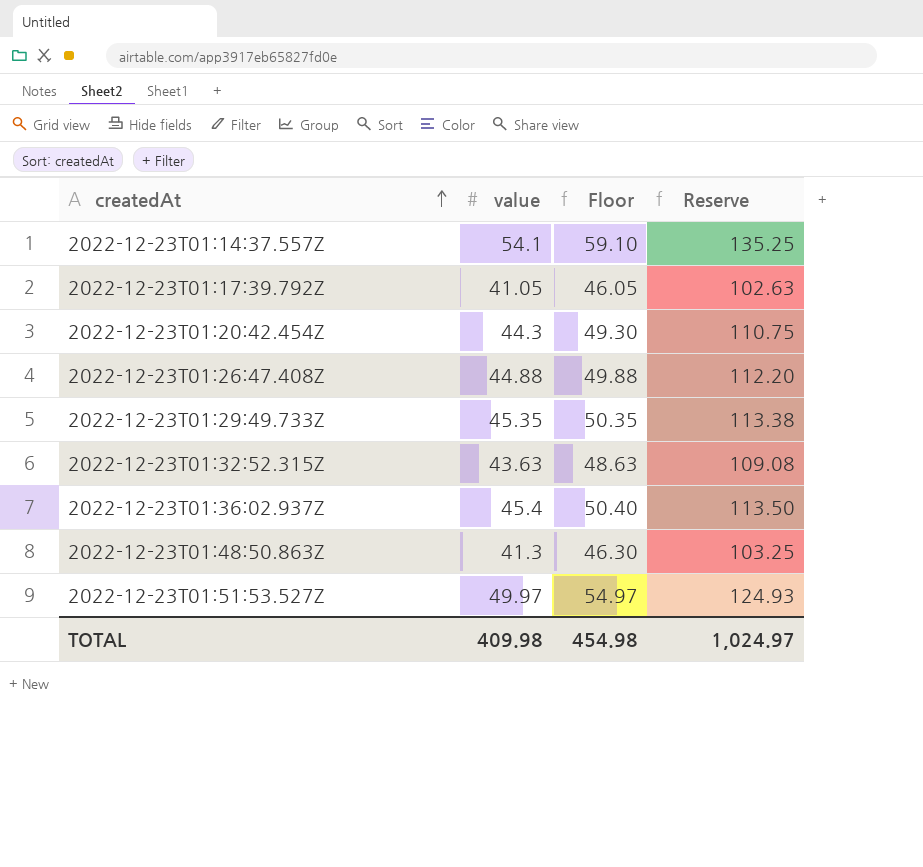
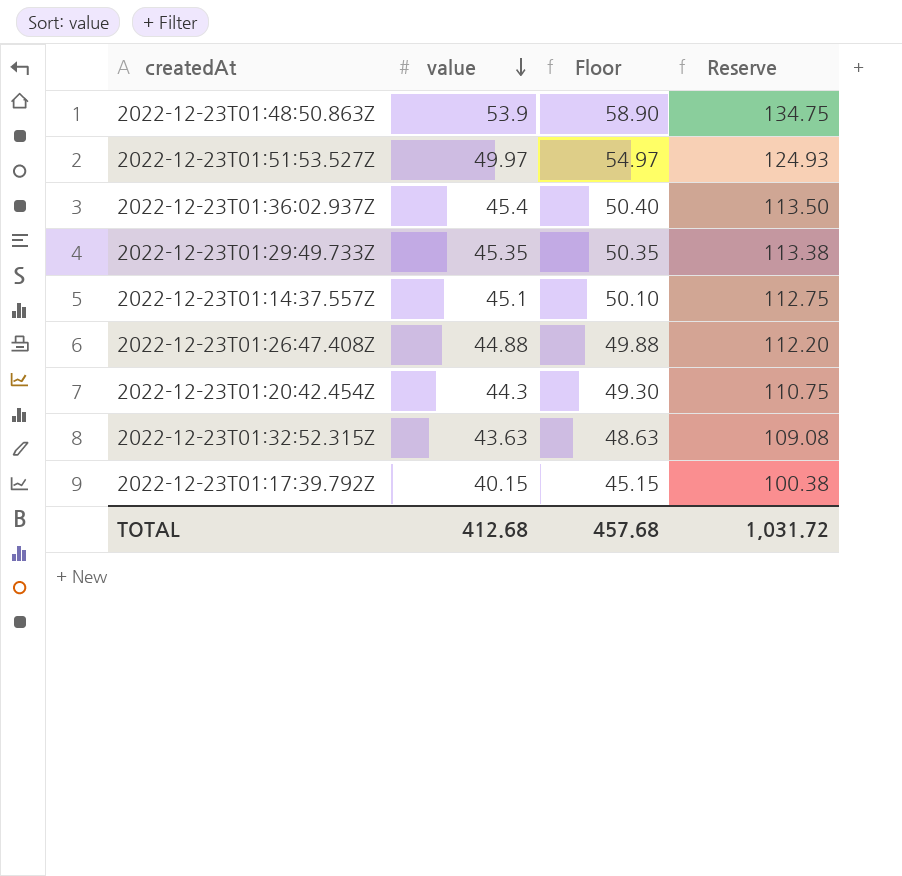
row order: createdAt ascending -> value descending
2022-12-23T01:48:50.863Z | value: 41.3 -> 53.9
2022-12-23T01:48:50.863Z | Floor: 46.30 -> 58.90
2022-12-23T01:48:50.863Z | Reserve: 103.25 -> 134.75
2022-12-23T01:14:37.557Z | value: 54.1 -> 45.1
2022-12-23T01:14:37.557Z | Floor: 59.10 -> 50.10
2022-12-23T01:14:37.557Z | Reserve: 135.25 -> 112.75
2022-12-23T01:17:39.792Z | value: 41.05 -> 40.15
2022-12-23T01:17:39.792Z | Floor: 46.05 -> 45.15
2022-12-23T01:17:39.792Z | Reserve: 102.63 -> 100.38
TOTAL | value: 409.98 -> 412.68
TOTAL | Floor: 454.98 -> 457.68
TOTAL | Reserve: 1,024.97 -> 1,031.72

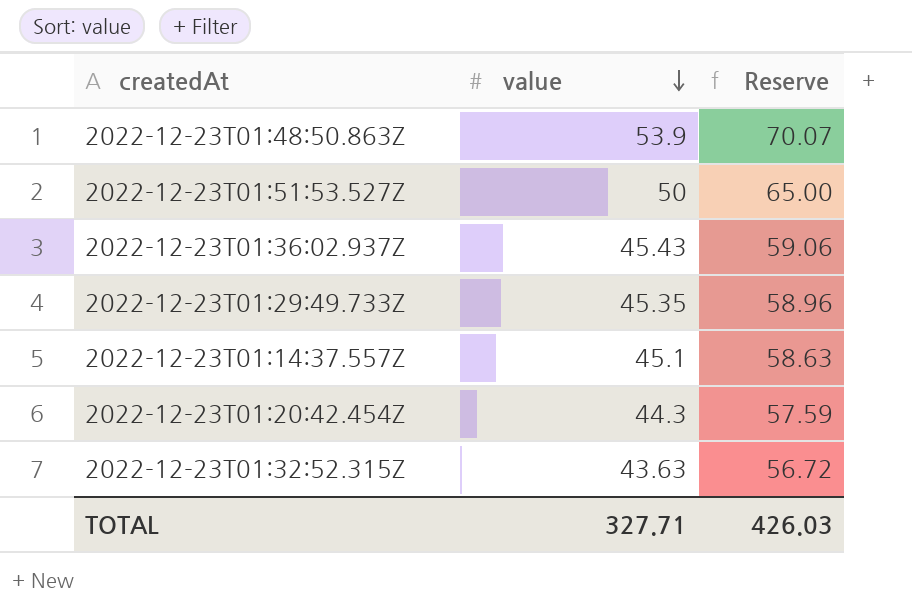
column Floor | formula: [value] + 5 -> none
column Reserve | formula: [value] * 2.5 -> [value] * 1.3
row 2022-12-23T01:26:47.408Z: 44.88 | 49.88 | 112.20 -> none
row 2022-12-23T01:17:39.792Z: 40.15 | 45.15 | 100.38 -> none
2022-12-23T01:51:53.527Z | value: 49.97 -> 50
2022-12-23T01:36:02.937Z | value: 45.4 -> 45.43
TOTAL | value: 412.68 -> 327.71
TOTAL | Reserve: 1,031.72 -> 426.03

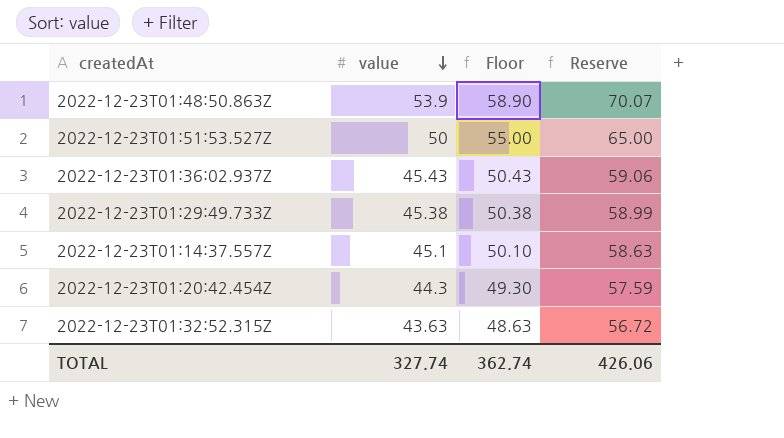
column Floor | formula: none -> [value] + 5
2022-12-23T01:29:49.733Z | value: 45.35 -> 45.38
2022-12-23T01:29:49.733Z | Reserve: 58.96 -> 58.99
TOTAL | value: 327.71 -> 327.74
TOTAL | Reserve: 426.03 -> 426.06

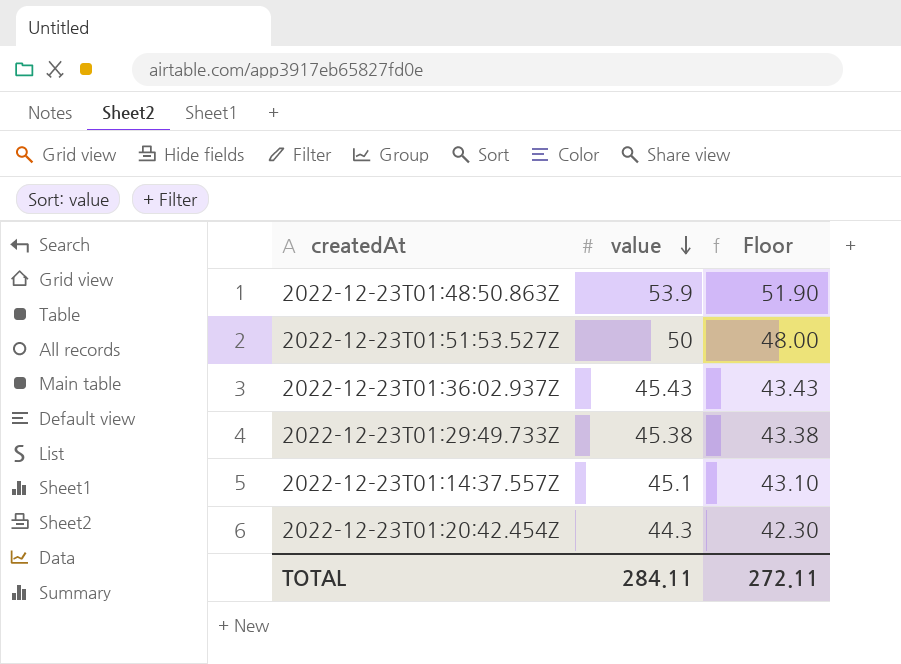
column Reserve | formula: [value] * 1.3 -> none
column Floor | formula: [value] + 5 -> [value] - 2
row 2022-12-23T01:32:52.315Z: 43.63 | 48.63 | 56.72 -> none
TOTAL | value: 327.74 -> 284.11
TOTAL | Floor: 362.74 -> 272.11

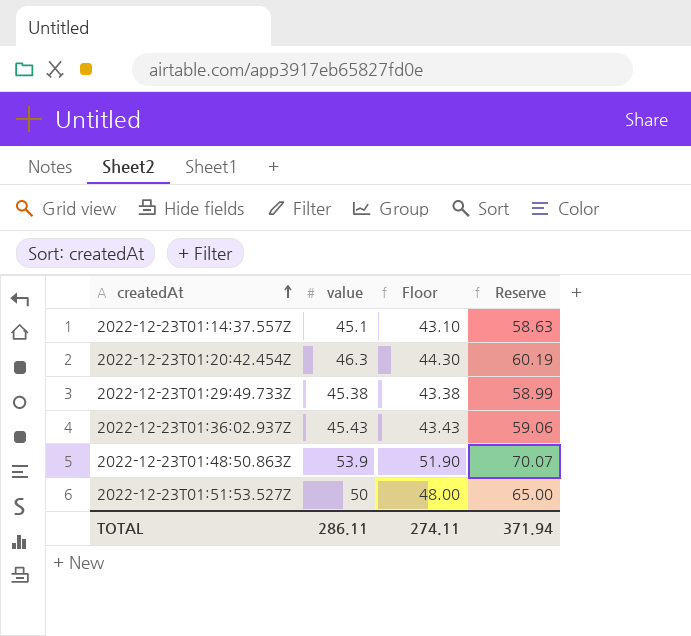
row order: value descending -> createdAt ascending
column Reserve | formula: none -> [value] * 1.3
2022-12-23T01:20:42.454Z | value: 44.3 -> 46.3
2022-12-23T01:20:42.454Z | Floor: 42.30 -> 44.30
TOTAL | value: 284.11 -> 286.11
TOTAL | Floor: 272.11 -> 274.11

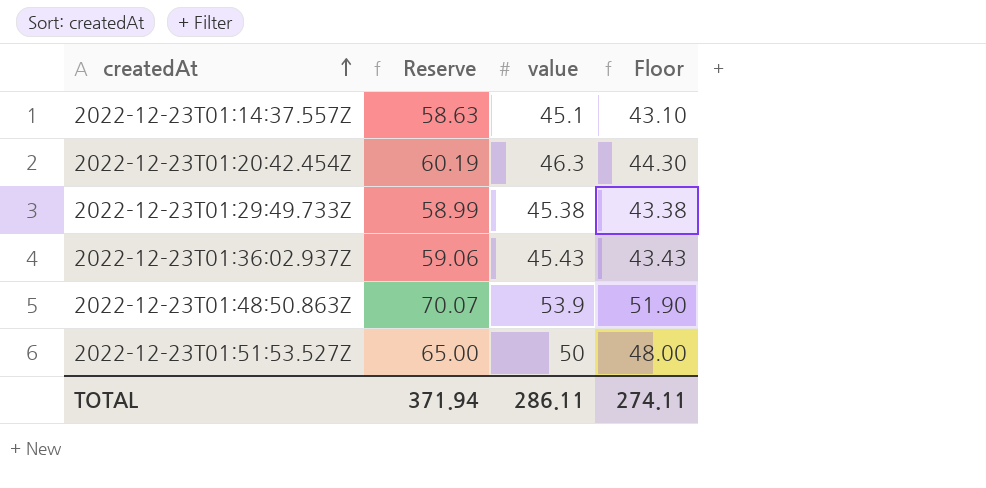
column Reserve | position: 4 -> 2

